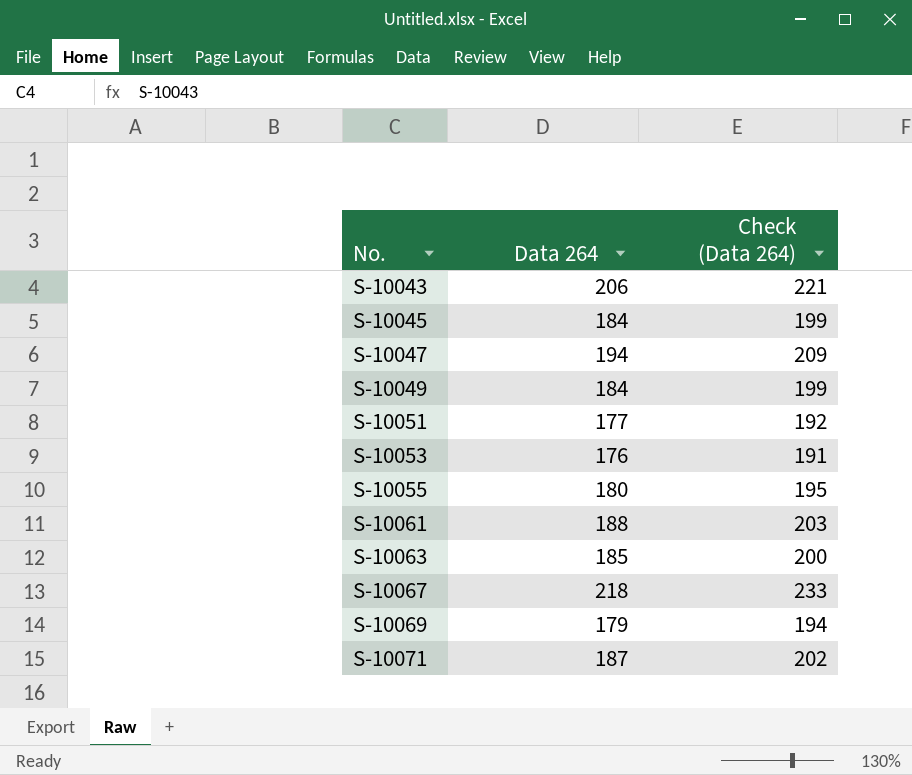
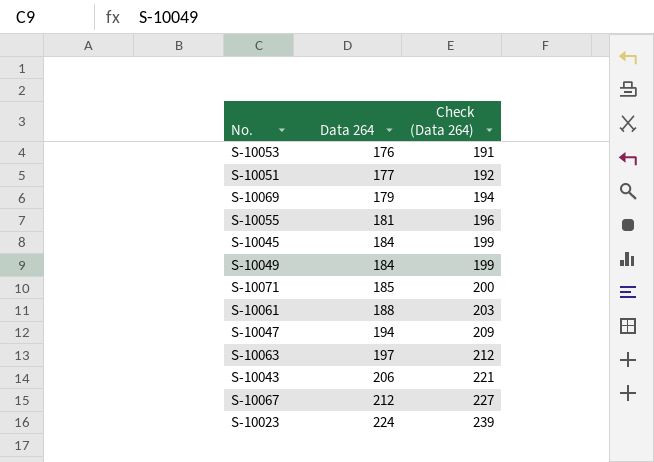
row order: No. ascending -> Data 264 ascending
S-10055 | Data 264: 180 -> 181
S-10055 | Check (Data 264): 195 -> 196
S-10071 | Data 264: 187 -> 185
S-10071 | Check (Data 264): 202 -> 200
S-10063 | Data 264: 185 -> 197
S-10063 | Check (Data 264): 200 -> 212
S-10067 | Data 264: 218 -> 212
S-10067 | Check (Data 264): 233 -> 227
row S-10023: none -> 224 | 239

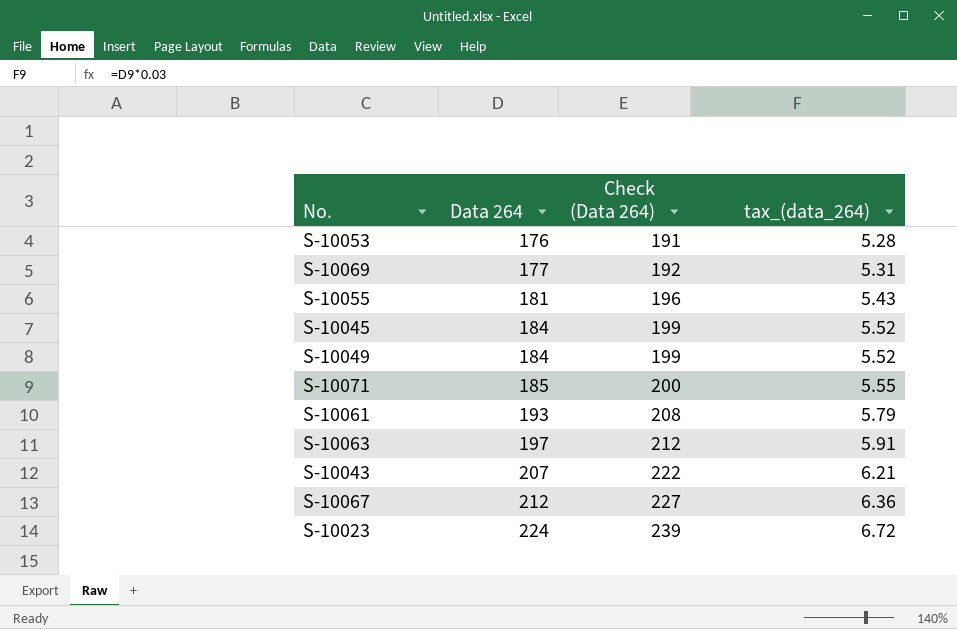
column tax_(data_264) | formula: none -> [Data 264] * 0.03
row S-10051: 177 | 192 -> none
row S-10047: 194 | 209 -> none
S-10069 | Data 264: 179 -> 177
S-10069 | Check (Data 264): 194 -> 192
S-10061 | Data 264: 188 -> 193
S-10061 | Check (Data 264): 203 -> 208
S-10043 | Data 264: 206 -> 207
S-10043 | Check (Data 264): 221 -> 222

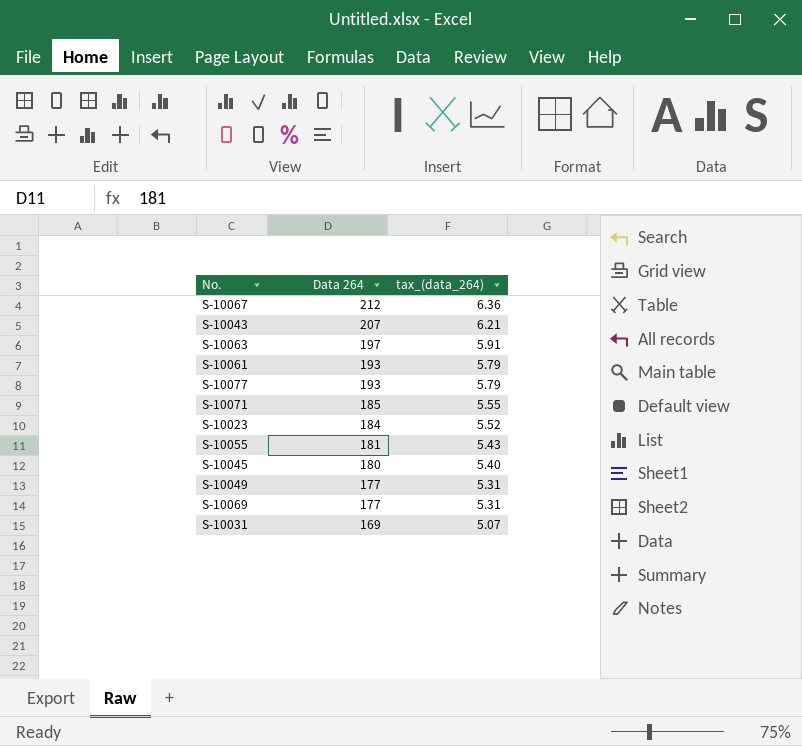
row order: Data 264 ascending -> Data 264 descending
column Check (Data 264) | formula: [Data 264] + 15 -> none
row S-10053: 176 | 191 | 5.28 -> none
row S-10077: none -> 193 | 5.79
S-10023 | Data 264: 224 -> 184
S-10023 | tax_(data_264): 6.72 -> 5.52
S-10045 | Data 264: 184 -> 180
S-10045 | tax_(data_264): 5.52 -> 5.40
S-10049 | Data 264: 184 -> 177
S-10049 | tax_(data_264): 5.52 -> 5.31
row S-10031: none -> 169 | 5.07

